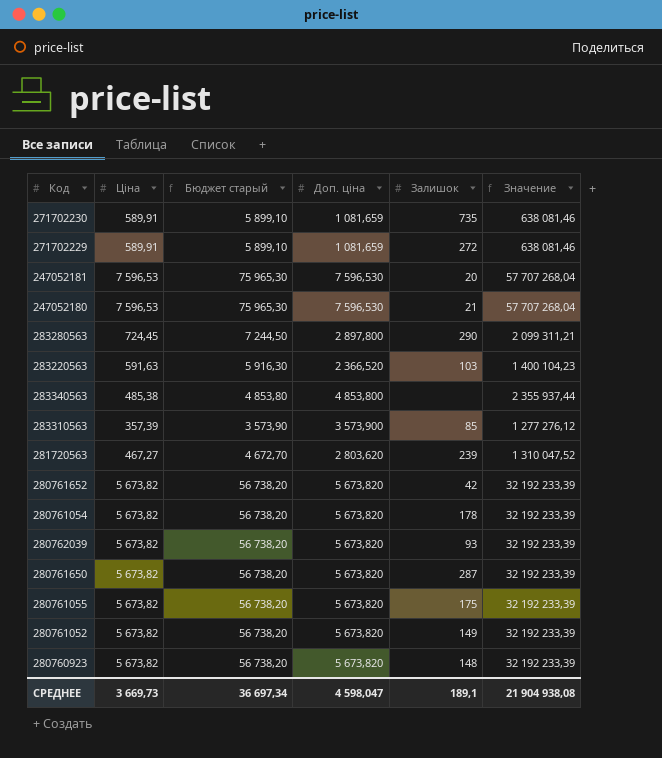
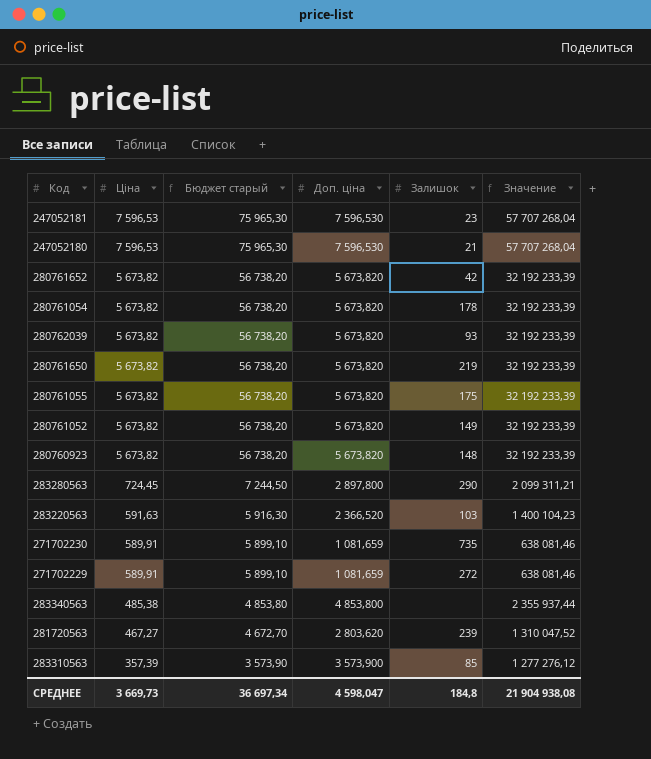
row order: none -> Ціна descending
247052181 | Залишок: 20 -> 23
280761650 | Залишок: 287 -> 219
СРЕДНЕЕ | Залишок: 189,1 -> 184,8

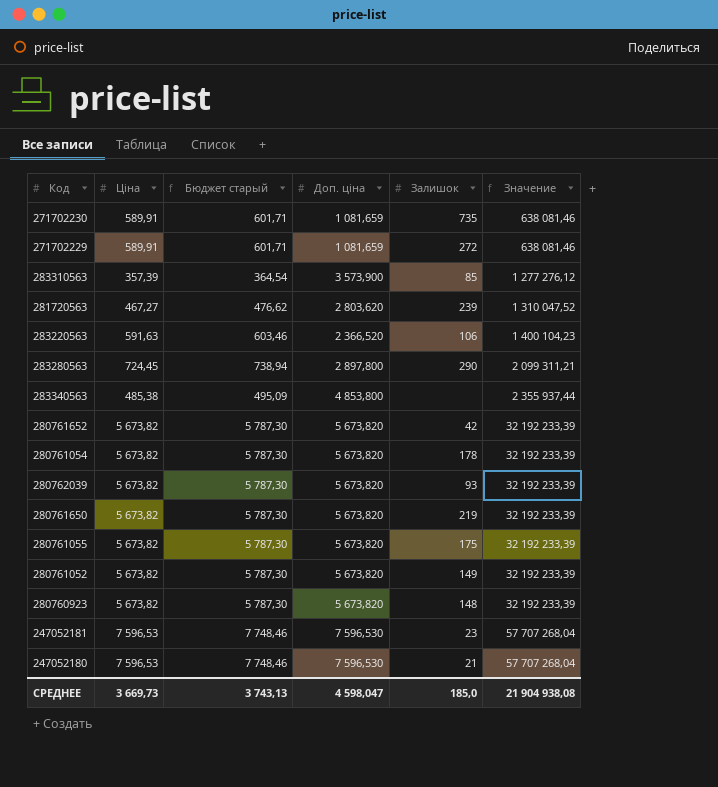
row order: Ціна descending -> Значение ascending
column Бюджет старый | formula: [Ціна] * 10 -> [Ціна] * 1,02
283220563 | Залишок: 103 -> 106
СРЕДНЕЕ | Бюджет старый: 36 697,34 -> 3 743,13
СРЕДНЕЕ | Залишок: 184,8 -> 185,0

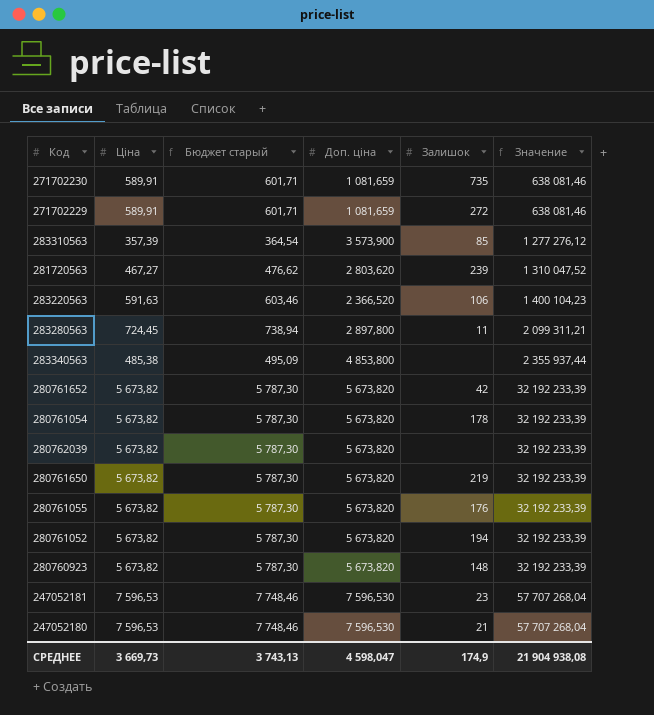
283280563 | Залишок: 290 -> 11
280762039 | Залишок: 93 -> none
280761055 | Залишок: 175 -> 176
280761052 | Залишок: 149 -> 194
СРЕДНЕЕ | Залишок: 185,0 -> 174,9

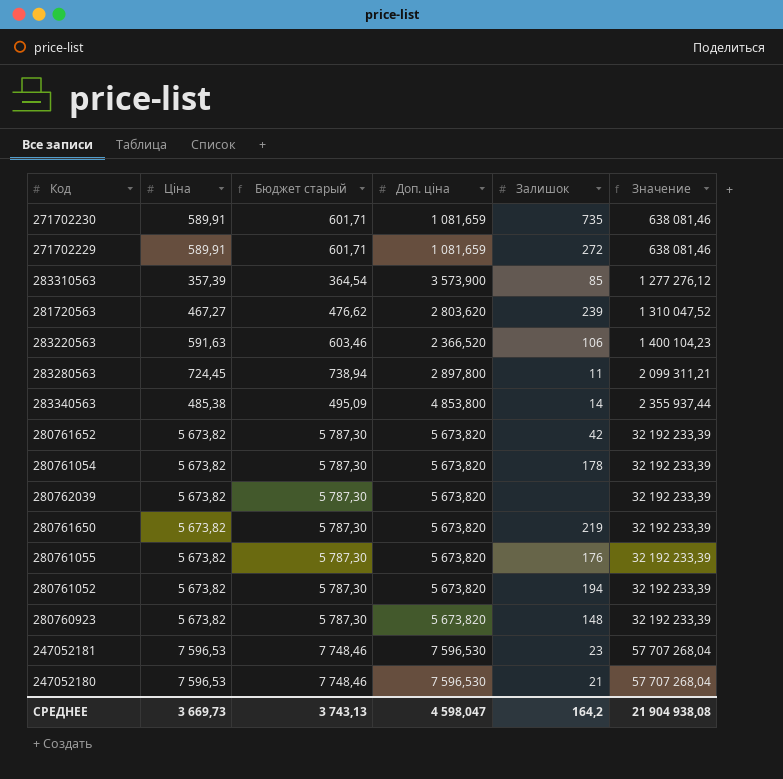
283340563 | Залишок: none -> 14
СРЕДНЕЕ | Залишок: 174,9 -> 164,2

